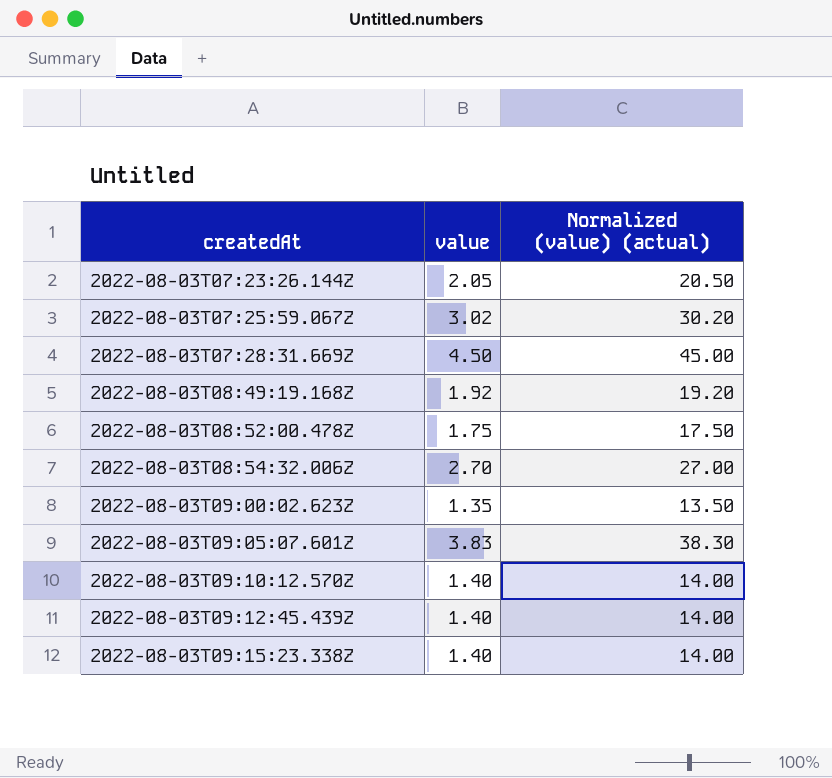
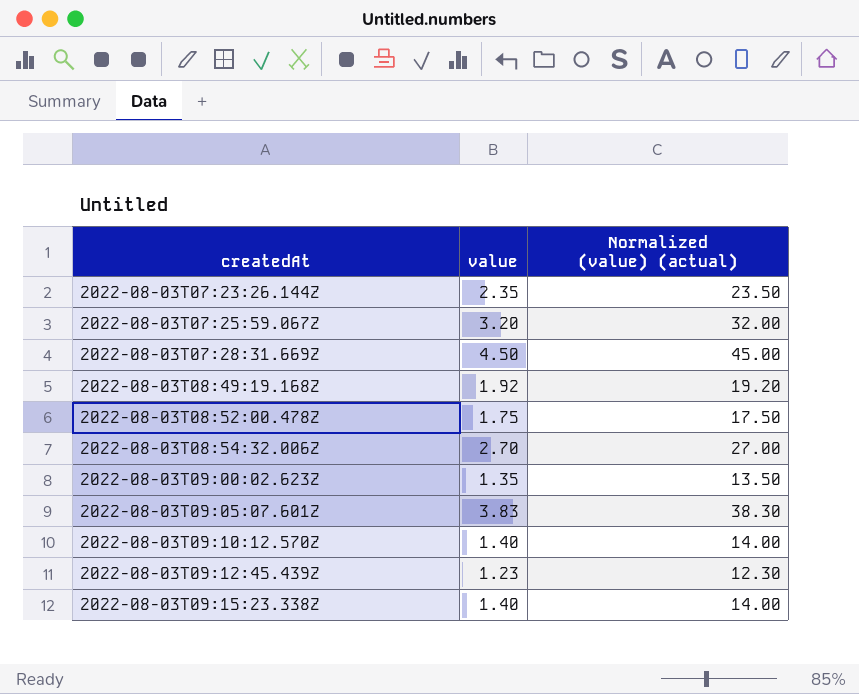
2022-08-03T07:23:26.144Z | value: 2.05 -> 2.35
2022-08-03T07:23:26.144Z | Normalized (value) (actual): 20.50 -> 23.50
2022-08-03T07:25:59.067Z | value: 3.02 -> 3.20
2022-08-03T07:25:59.067Z | Normalized (value) (actual): 30.20 -> 32.00
2022-08-03T09:12:45.439Z | value: 1.40 -> 1.23
2022-08-03T09:12:45.439Z | Normalized (value) (actual): 14.00 -> 12.30

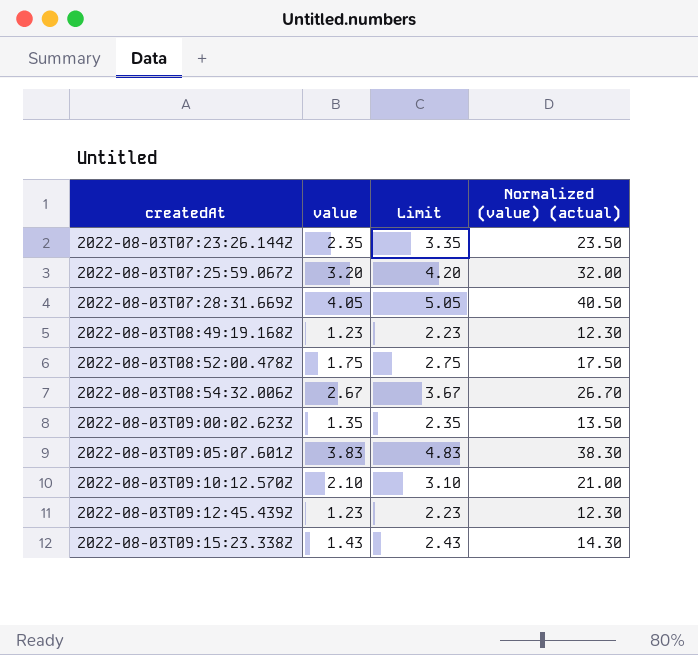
column Limit | formula: none -> [value] + 1
2022-08-03T07:28:31.669Z | value: 4.50 -> 4.05
2022-08-03T07:28:31.669Z | Normalized (value) (actual): 45.00 -> 40.50
2022-08-03T08:49:19.168Z | value: 1.92 -> 1.23
2022-08-03T08:49:19.168Z | Normalized (value) (actual): 19.20 -> 12.30
2022-08-03T08:54:32.006Z | value: 2.70 -> 2.67
2022-08-03T08:54:32.006Z | Normalized (value) (actual): 27.00 -> 26.70
2022-08-03T09:10:12.570Z | value: 1.40 -> 2.10
2022-08-03T09:10:12.570Z | Normalized (value) (actual): 14.00 -> 21.00
2022-08-03T09:15:23.338Z | value: 1.40 -> 1.43
2022-08-03T09:15:23.338Z | Normalized (value) (actual): 14.00 -> 14.30

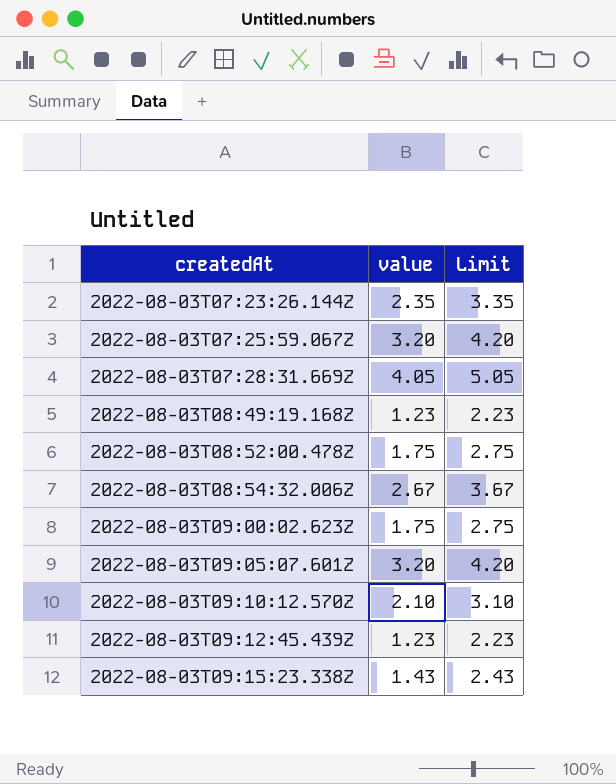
column Normalized (value) (actual) | formula: [value] * 10 -> none
2022-08-03T09:00:02.623Z | value: 1.35 -> 1.75
2022-08-03T09:00:02.623Z | Limit: 2.35 -> 2.75
2022-08-03T09:05:07.601Z | value: 3.83 -> 3.20
2022-08-03T09:05:07.601Z | Limit: 4.83 -> 4.20

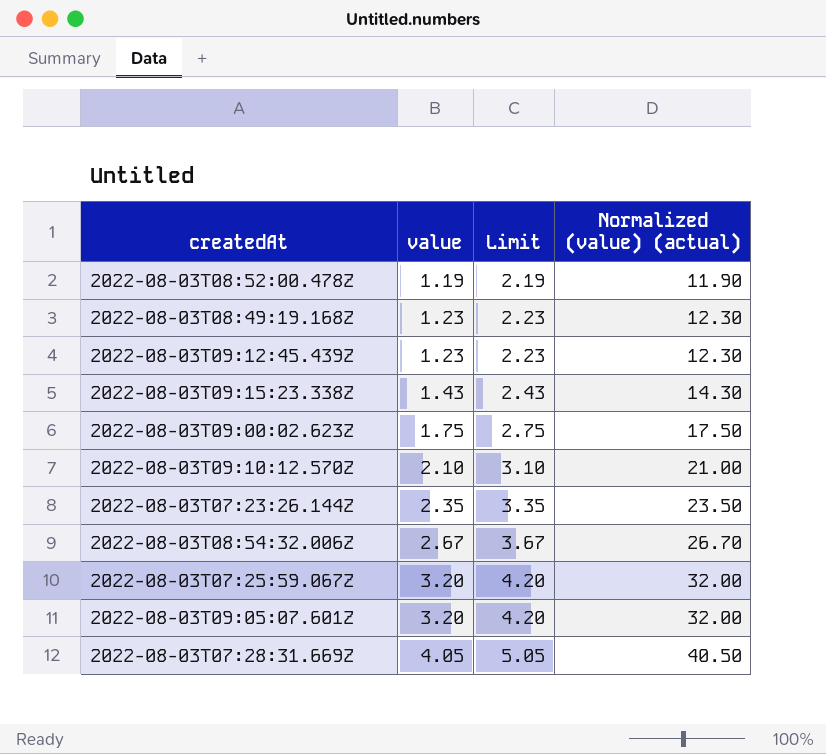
row order: createdAt ascending -> value ascending
column Normalized (value) (actual) | formula: none -> [value] * 10
2022-08-03T08:52:00.478Z | value: 1.75 -> 1.19
2022-08-03T08:52:00.478Z | Limit: 2.75 -> 2.19

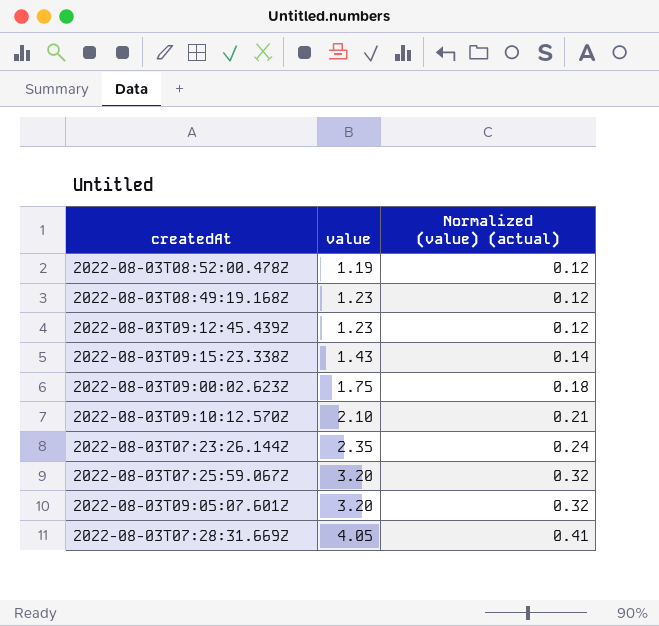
column Limit | formula: [value] + 1 -> none
column Normalized (value) (actual) | formula: [value] * 10 -> [value] * 0.1
row 2022-08-03T08:54:32.006Z: 2.67 | 3.67 | 26.70 -> none

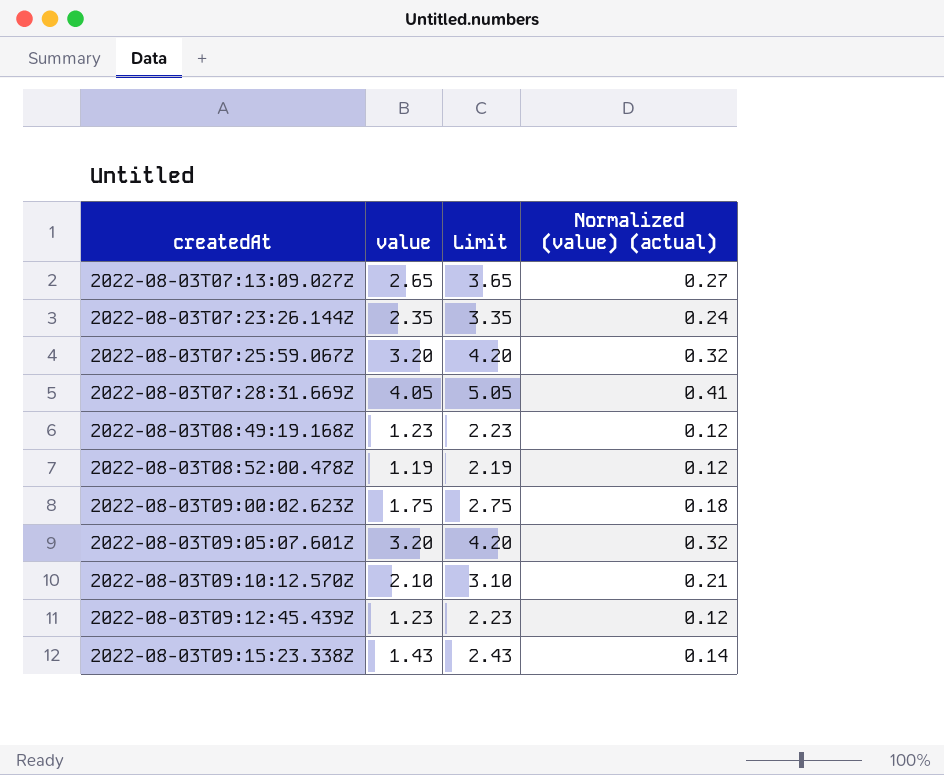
row order: value ascending -> createdAt ascending
column Limit | formula: none -> [value] + 1
row 2022-08-03T07:13:09.027Z: none -> 2.65 | 3.65 | 0.27

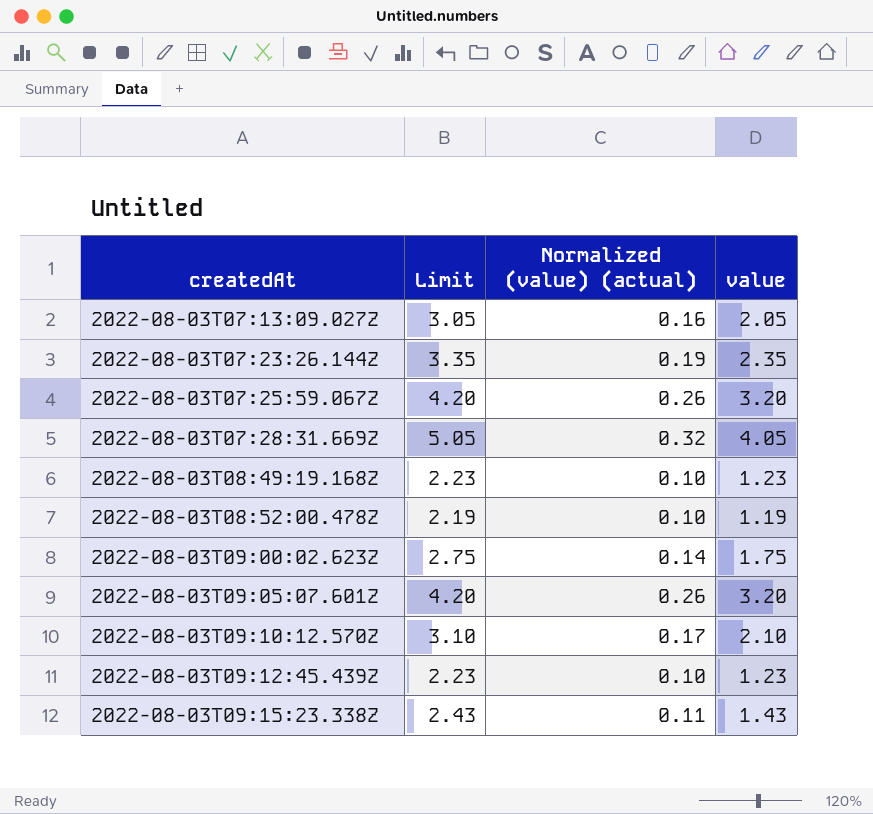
column Normalized (value) (actual) | formula: [value] * 0.1 -> [value] * 0.08
column value | position: 2 -> 4
2022-08-03T07:13:09.027Z | Limit: 3.65 -> 3.05
2022-08-03T07:13:09.027Z | value: 2.65 -> 2.05

